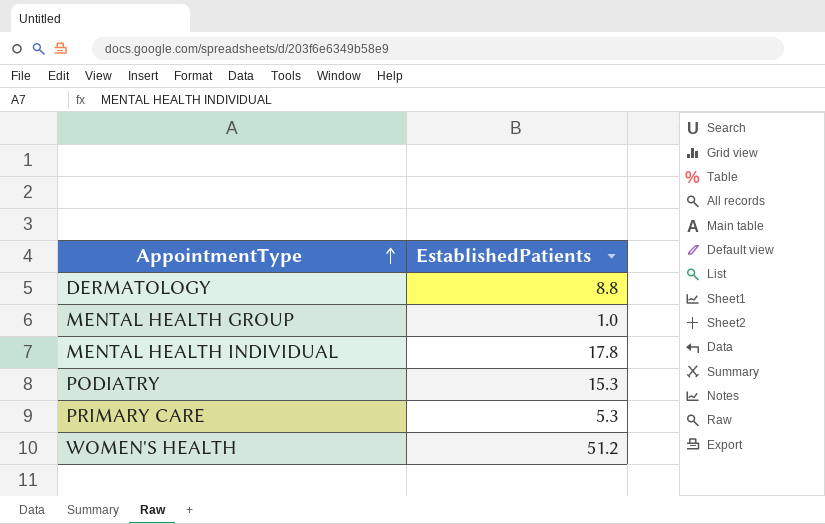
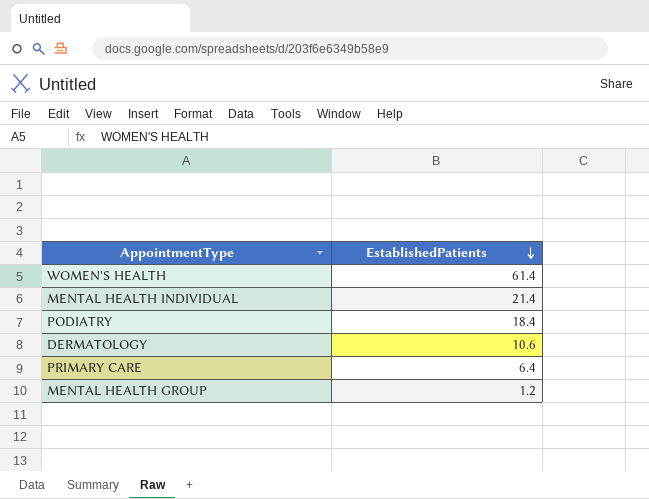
row order: AppointmentType ascending -> EstablishedPatients descending
WOMEN'S HEALTH | EstablishedPatients: 51.2 -> 61.4
MENTAL HEALTH INDIVIDUAL | EstablishedPatients: 17.8 -> 21.4
PODIATRY | EstablishedPatients: 15.3 -> 18.4
DERMATOLOGY | EstablishedPatients: 8.8 -> 10.6
PRIMARY CARE | EstablishedPatients: 5.3 -> 6.4
MENTAL HEALTH GROUP | EstablishedPatients: 1.0 -> 1.2

